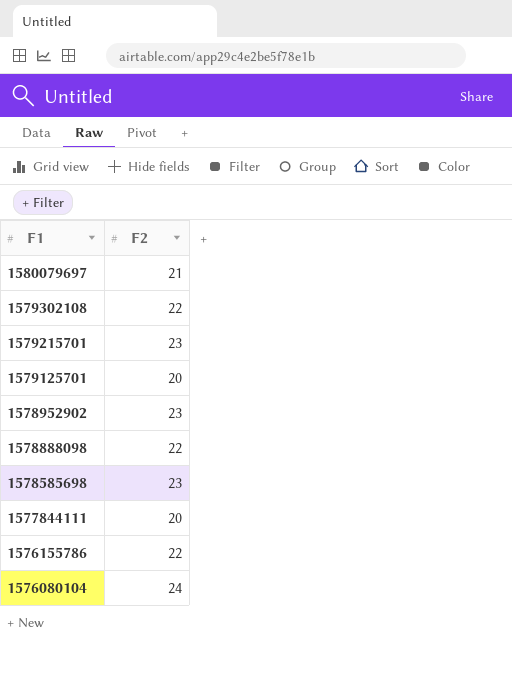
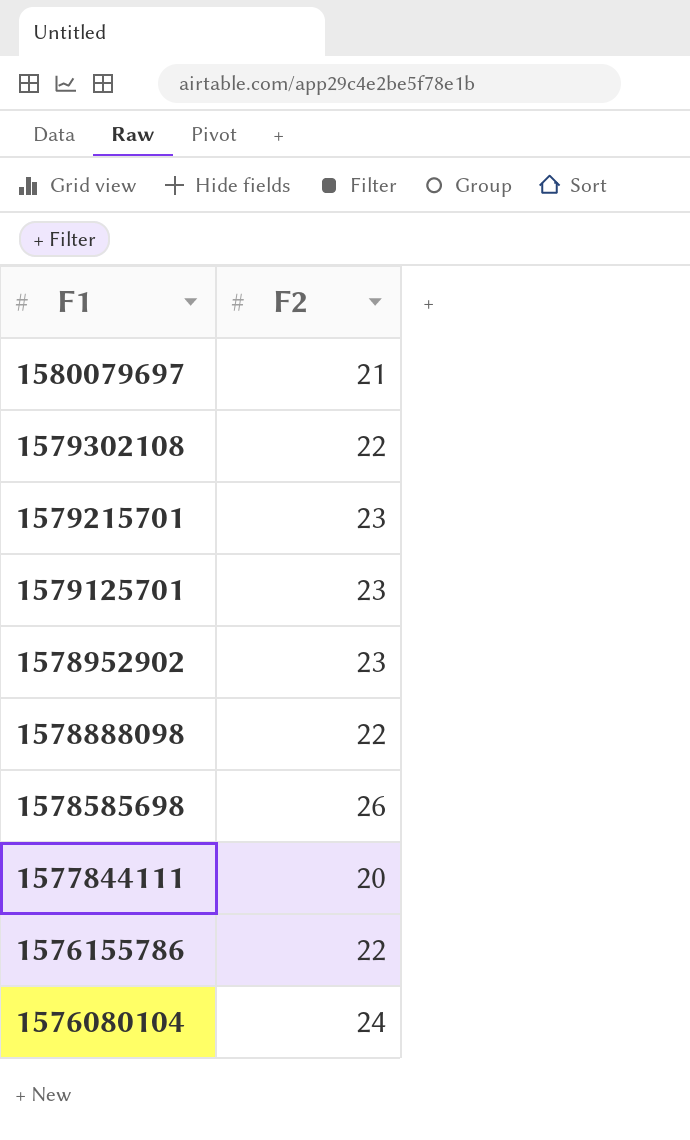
1579125701 | F2: 20 -> 23
1578585698 | F2: 23 -> 26

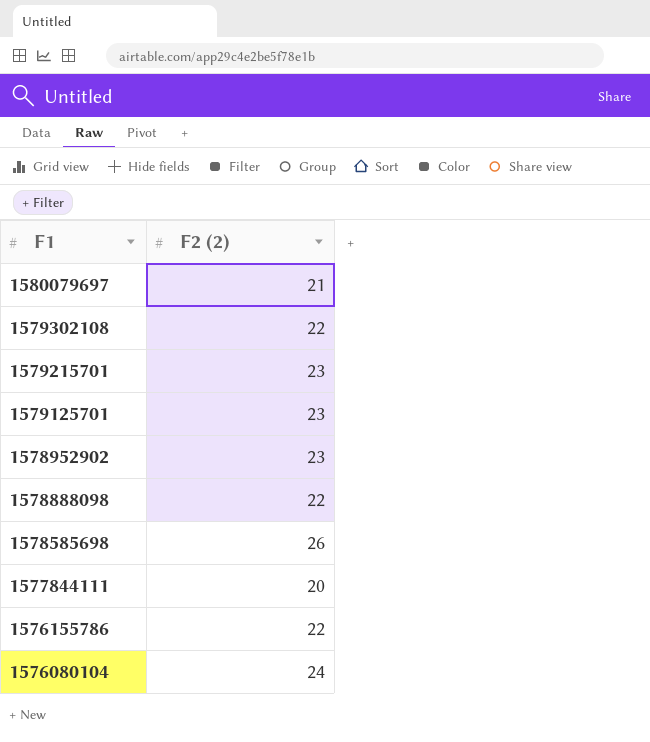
column name: F2 -> F2 (2)

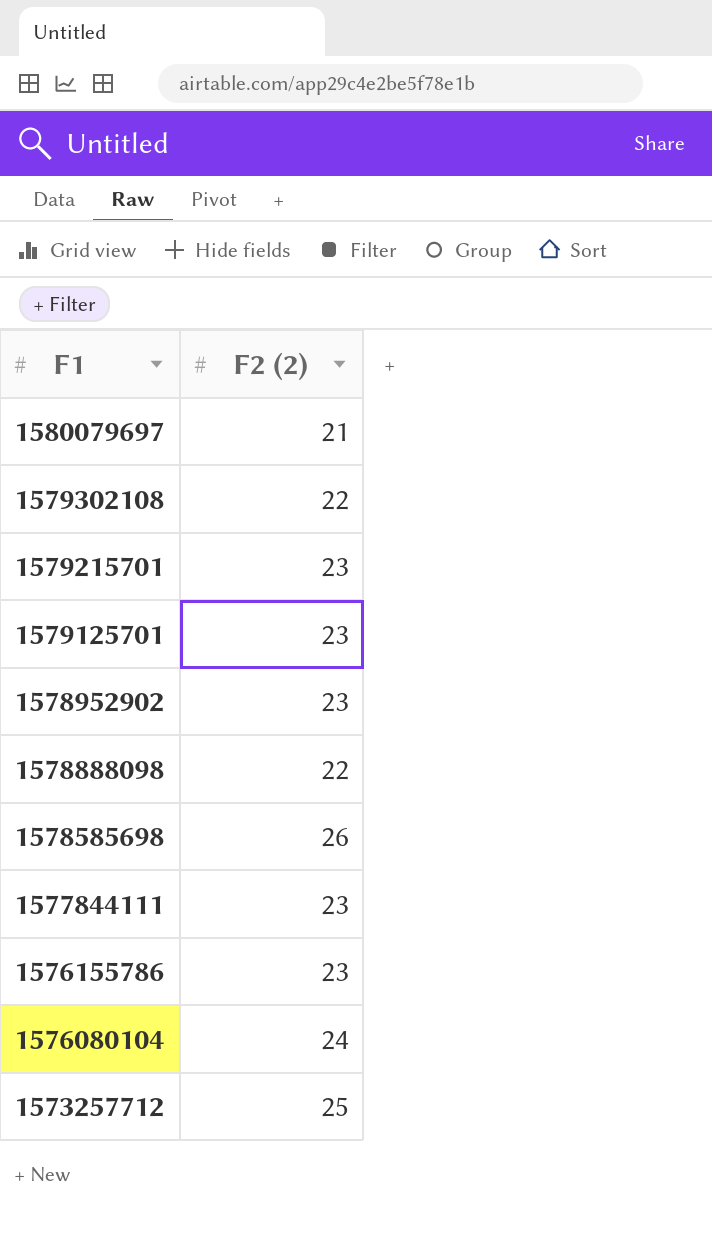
1577844111 | F2 (2): 20 -> 23
1576155786 | F2 (2): 22 -> 23
row 1573257712: none -> 25

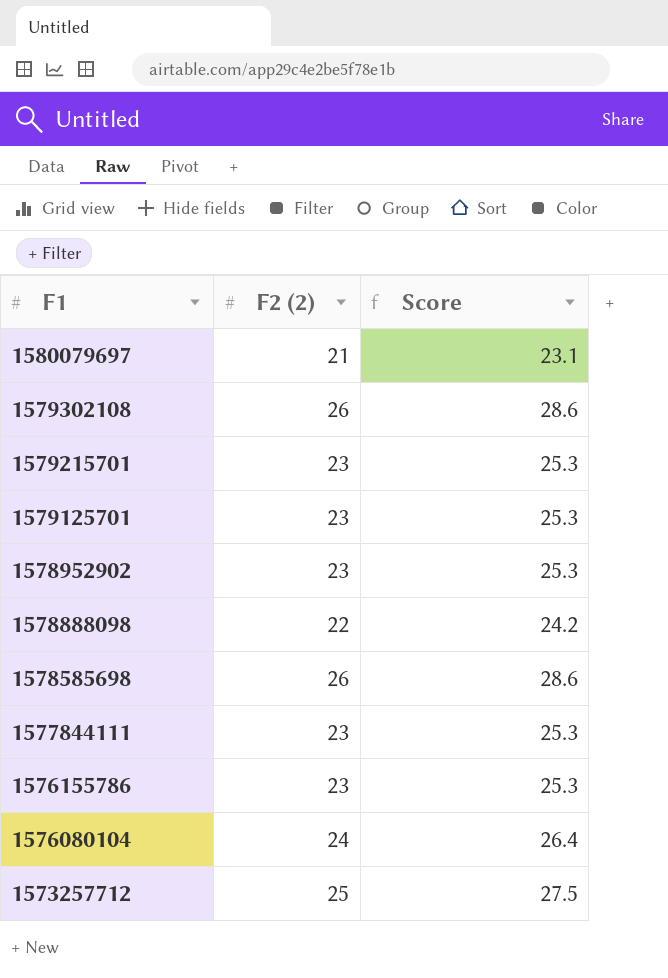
column Score | formula: none -> [F2 (2)] * 1.1
1579302108 | F2 (2): 22 -> 26

